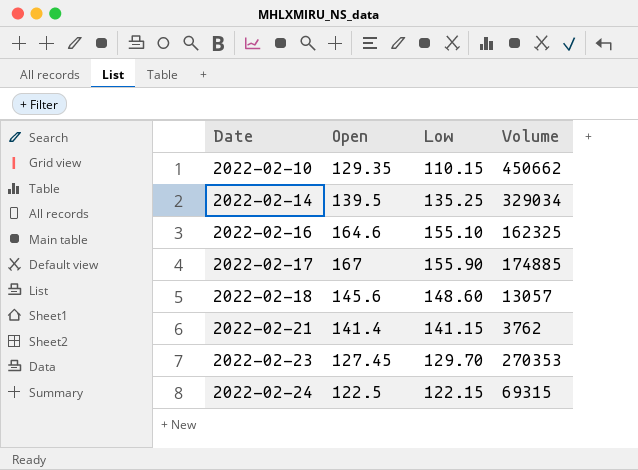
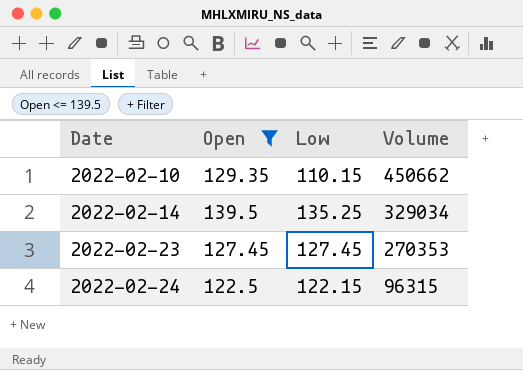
filter: none -> Open <= 139.5
2022-02-23 | Low: 129.70 -> 127.45
2022-02-24 | Volume: 69315 -> 96315

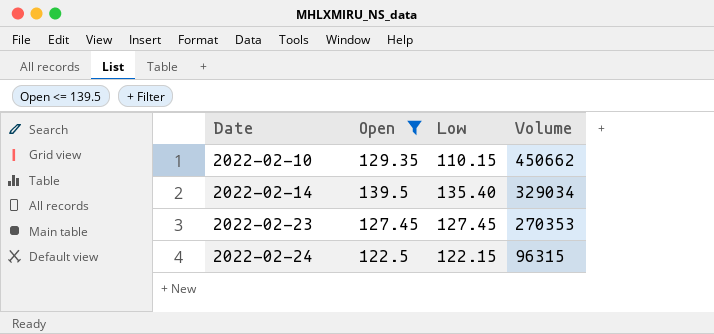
2022-02-14 | Low: 135.25 -> 135.40

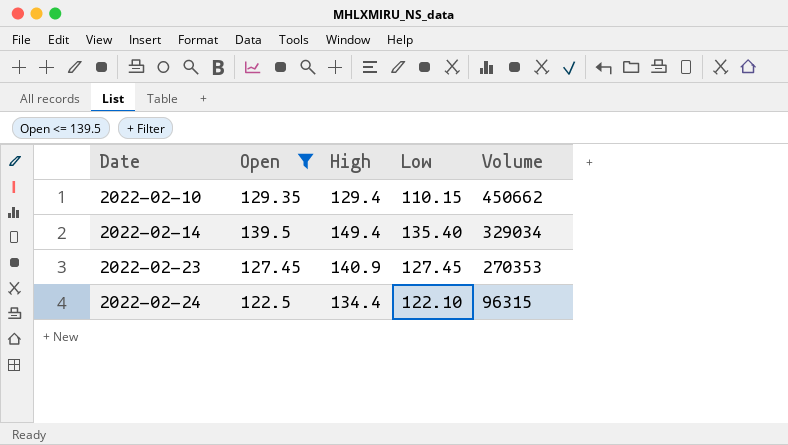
column High | position: none -> 3
2022-02-24 | Low: 122.15 -> 122.10

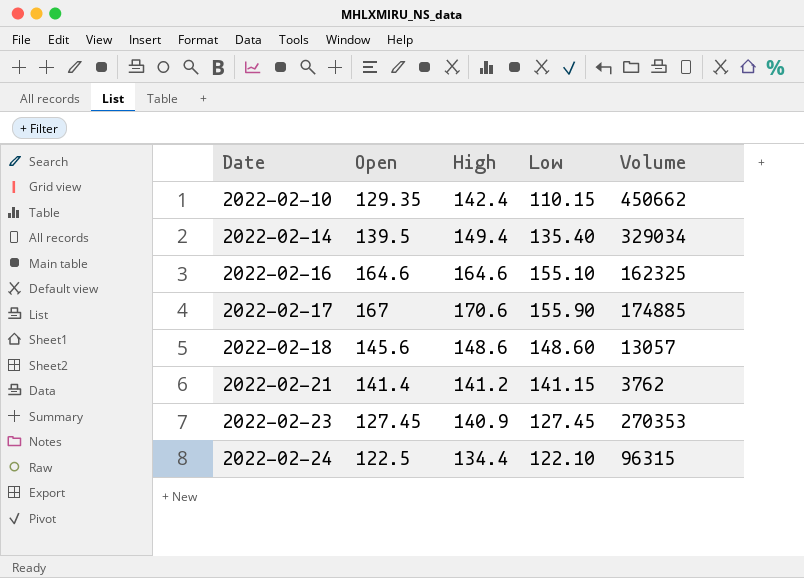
filter: Open <= 139.5 -> none
2022-02-10 | High: 129.4 -> 142.4

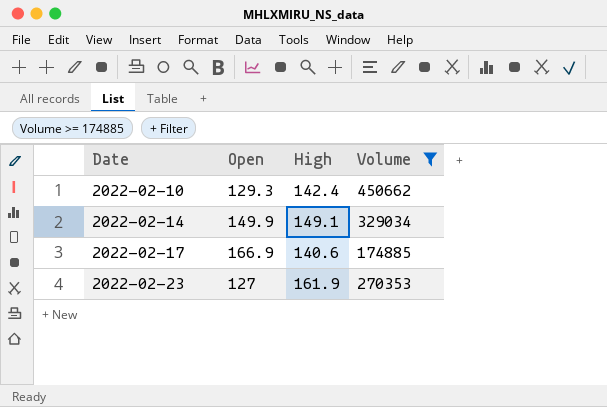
filter: none -> Volume >= 174885
column Low | position: 4 -> none
2022-02-10 | Open: 129.35 -> 129.3
2022-02-14 | Open: 139.5 -> 149.9
2022-02-14 | High: 149.4 -> 149.1
2022-02-17 | Open: 167 -> 166.9
2022-02-17 | High: 170.6 -> 140.6
2022-02-23 | Open: 127.45 -> 127
2022-02-23 | High: 140.9 -> 161.9

